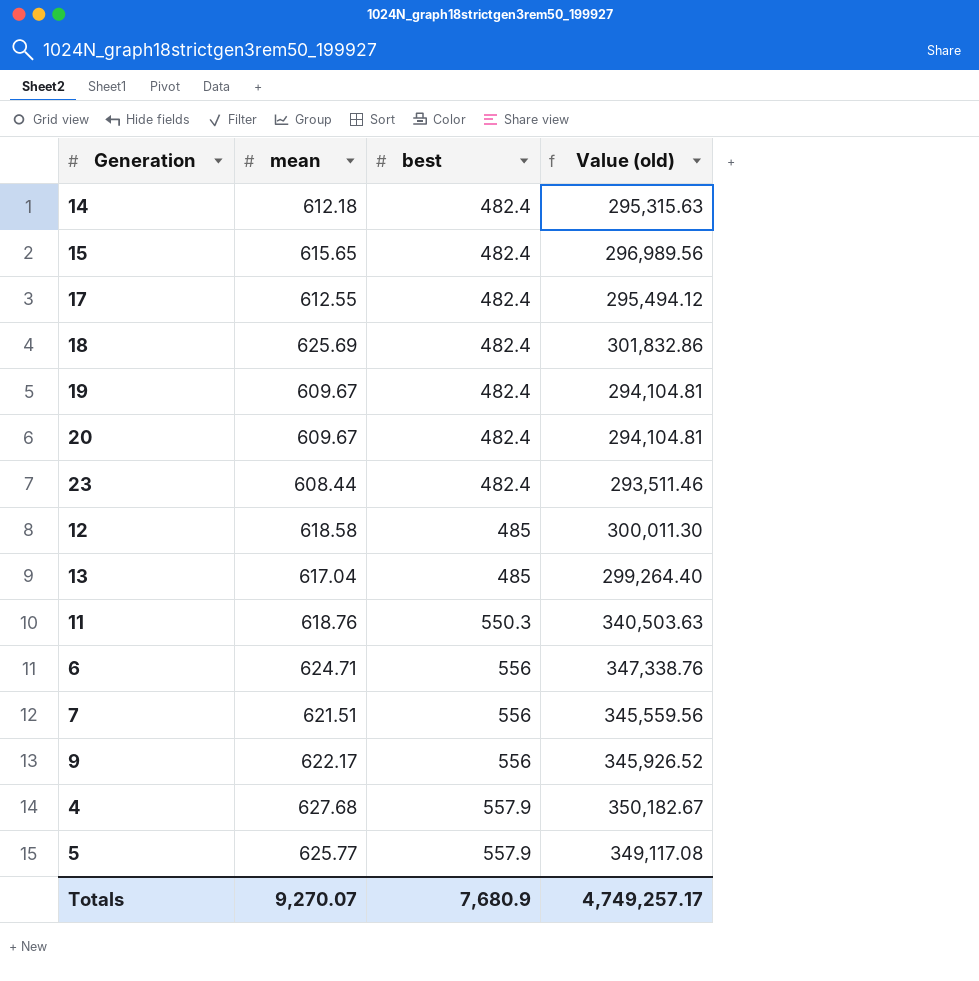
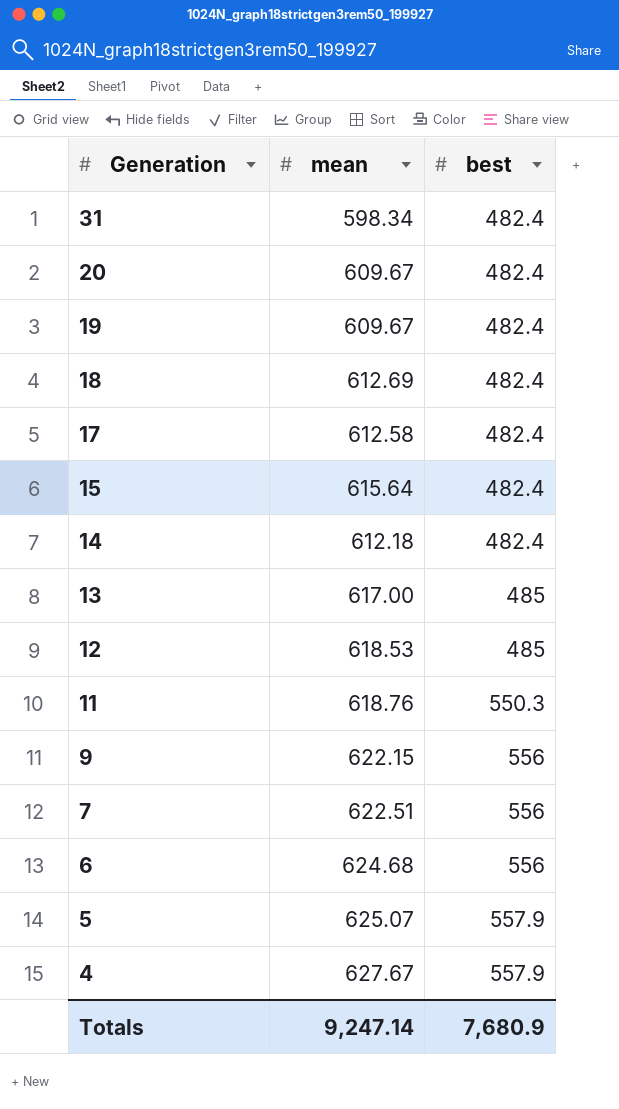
row order: best ascending -> Generation descending
column Value (old) | formula: [mean] * [best] -> none
row 23: 608.44 | 482.4 | 293,511.46 -> none
row 31: none -> 598.34 | 482.4
18 | mean: 625.69 -> 612.69
17 | mean: 612.55 -> 612.58
15 | mean: 615.65 -> 615.64
13 | mean: 617.04 -> 617.00
12 | mean: 618.58 -> 618.53
9 | mean: 622.17 -> 622.15
7 | mean: 621.51 -> 622.51
6 | mean: 624.71 -> 624.68
5 | mean: 625.77 -> 625.07
4 | mean: 627.68 -> 627.67
Totals | mean: 9,270.07 -> 9,247.14

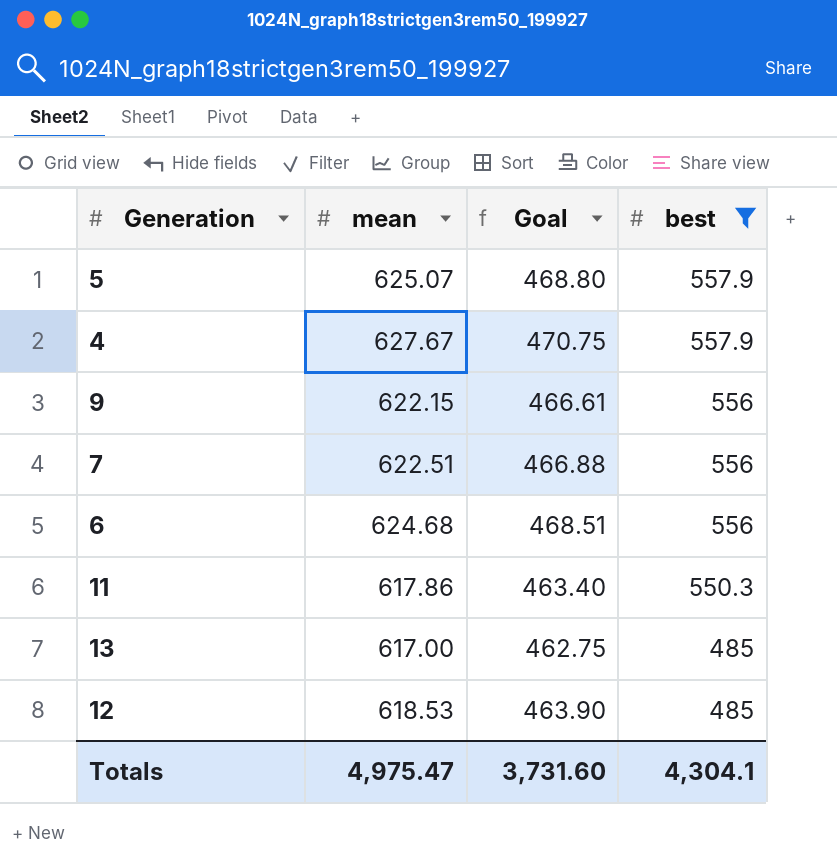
filter: none -> best != 482.4
row order: Generation descending -> best descending
column Goal | formula: none -> [mean] * 0.75
11 | mean: 618.76 -> 617.86
Totals | mean: 9,247.14 -> 4,975.47
Totals | best: 7,680.9 -> 4,304.1

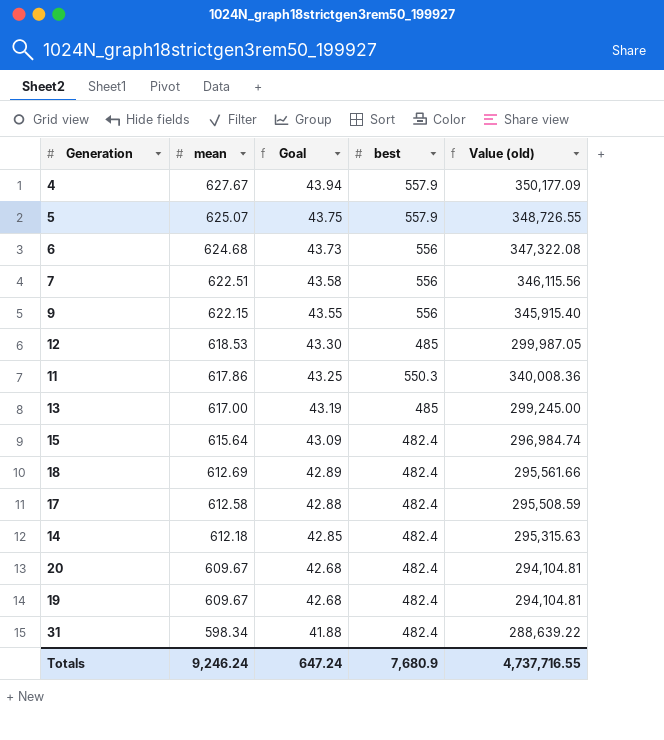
filter: best != 482.4 -> none
row order: best descending -> mean descending
column Goal | formula: [mean] * 0.75 -> [mean] * 0.07
column Value (old) | formula: none -> [mean] * [best]
Totals | mean: 4,975.47 -> 9,246.24
Totals | Goal: 3,731.60 -> 647.24
Totals | best: 4,304.1 -> 7,680.9

